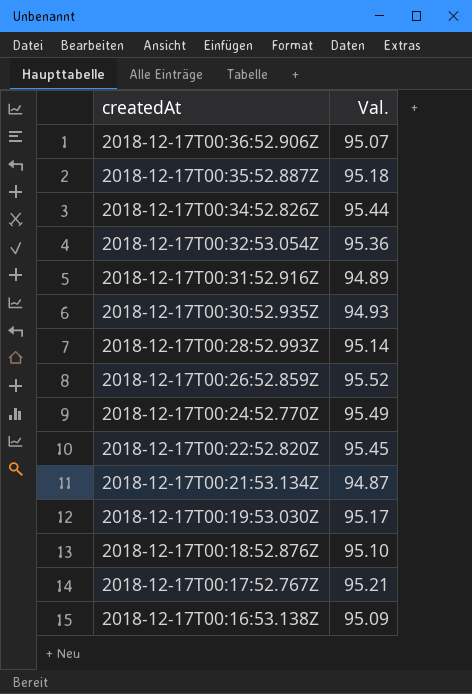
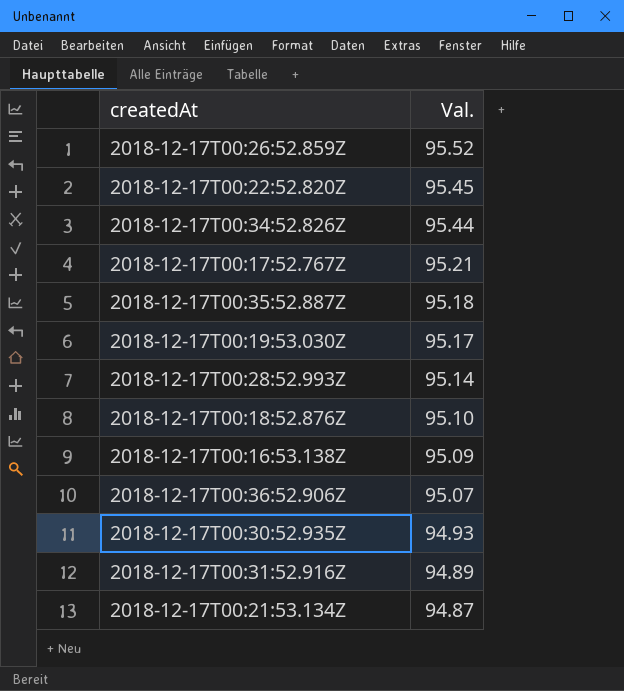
row order: createdAt descending -> Val. descending
row 2018-12-17T00:32:53.054Z: 95.36 -> none
row 2018-12-17T00:24:52.770Z: 95.49 -> none

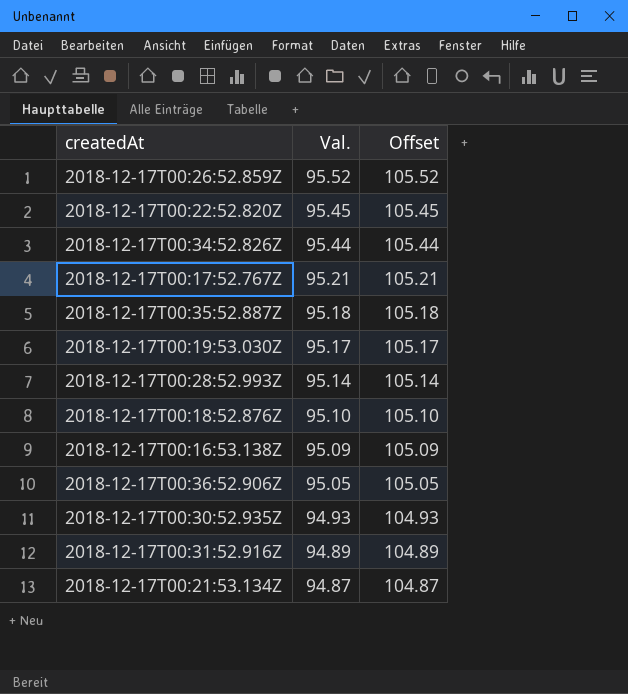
column Offset | formula: none -> [Val.] + 10
2018-12-17T00:36:52.906Z | Val.: 95.07 -> 95.05

